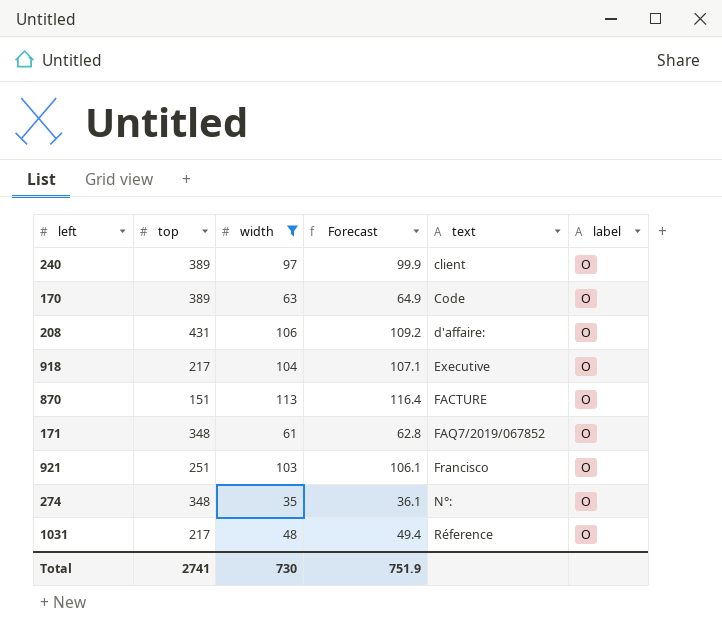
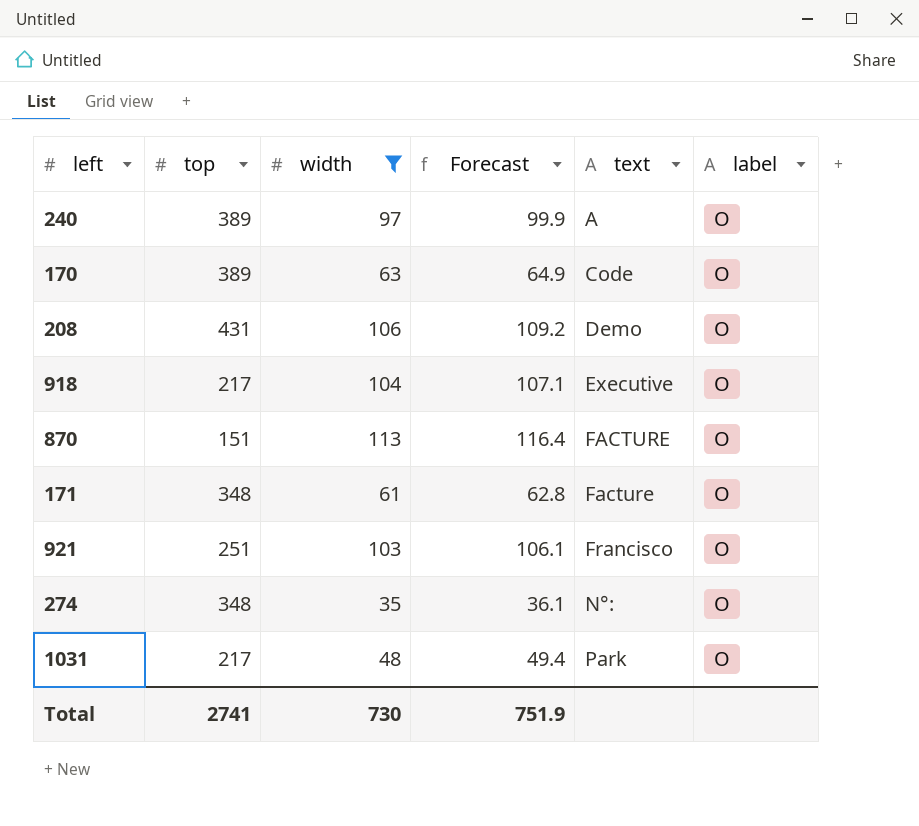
240 | text: client -> A
208 | text: d'affaire: -> Demo
171 | text: FAQ7/2019/067852 -> Facture
1031 | text: Réference -> Park

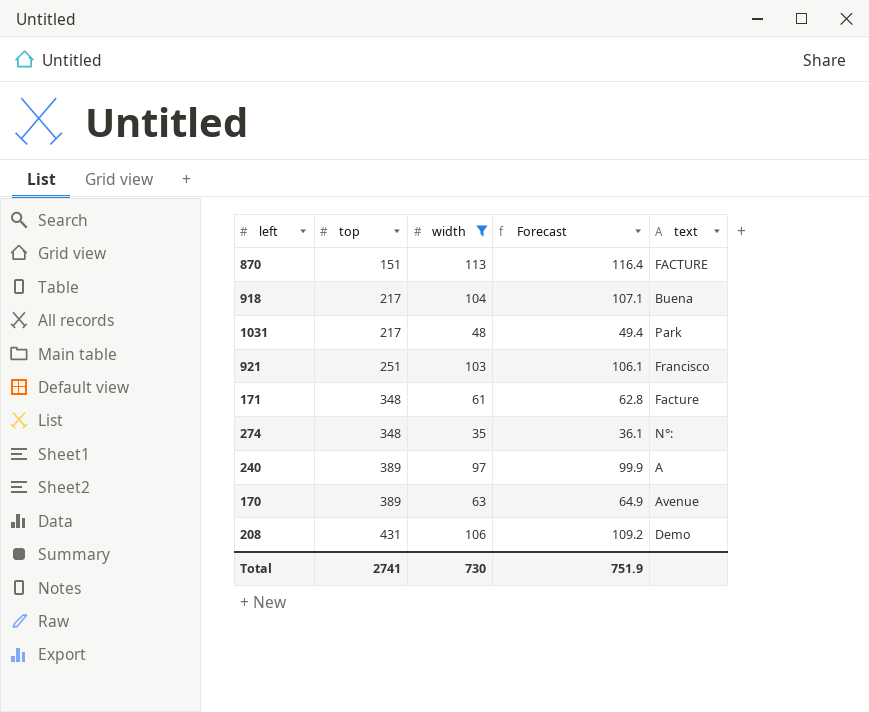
row order: text ascending -> top ascending
column label | position: 6 -> none
918 | text: Executive -> Buena
170 | text: Code -> Avenue

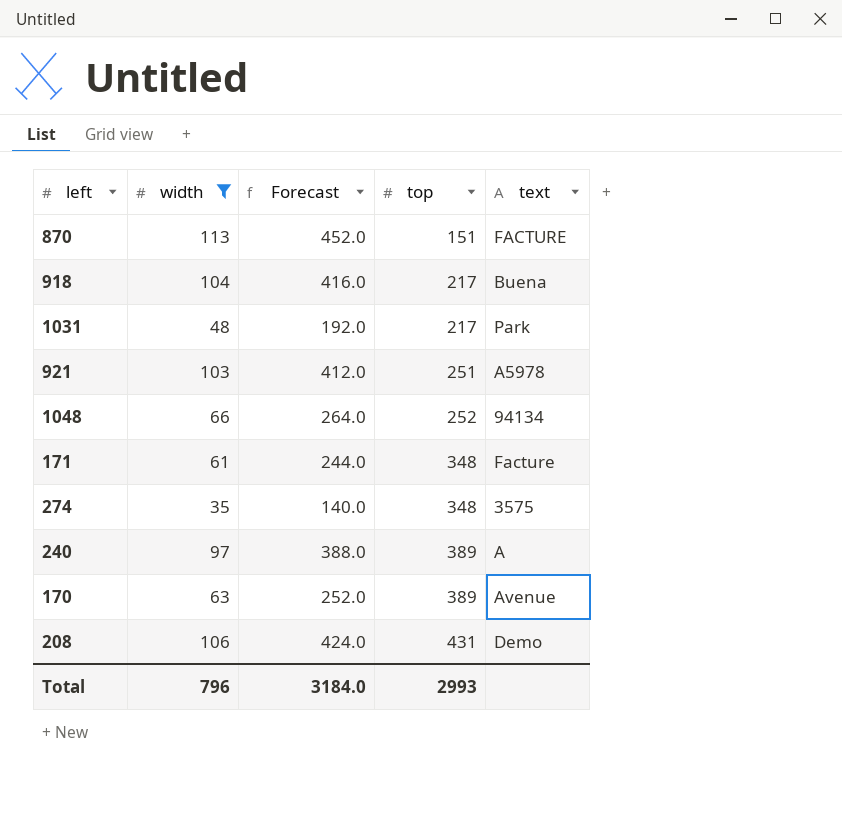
column Forecast | formula: [width] * 1.03 -> [width] * 4
column top | position: 2 -> 4
921 | text: Francisco -> A5978
row 1048: none -> 66 | 264.0 | 252 | 94134
274 | text: N°: -> 3575
Total | width: 730 -> 796
Total | Forecast: 751.9 -> 3184.0
Total | top: 2741 -> 2993

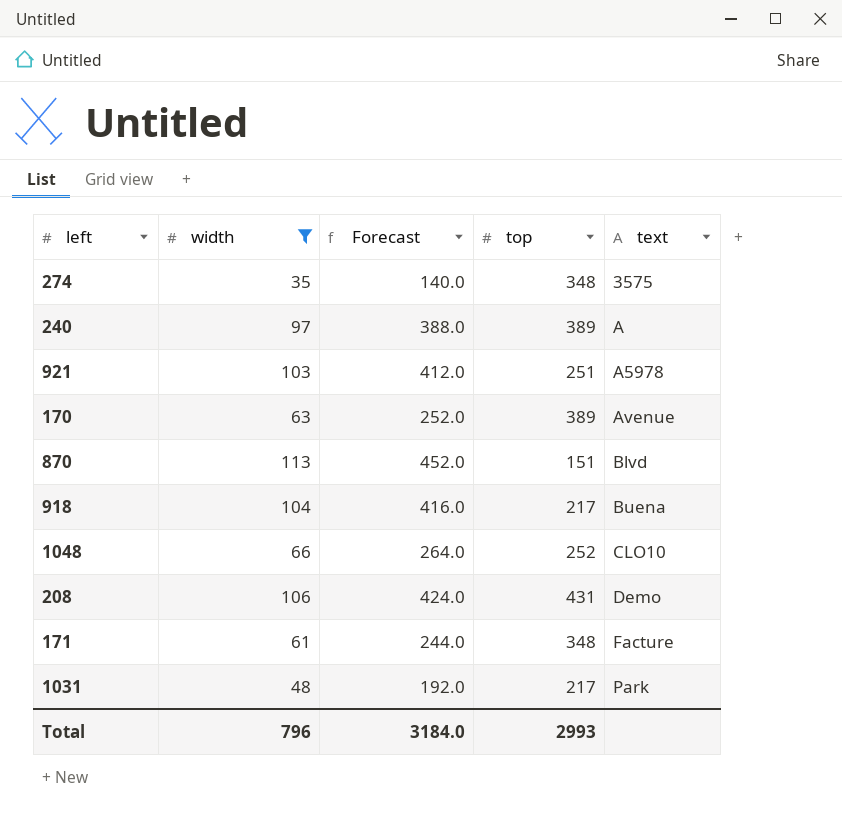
row order: top ascending -> text ascending
870 | text: FACTURE -> Blvd
1048 | text: 94134 -> CLO10

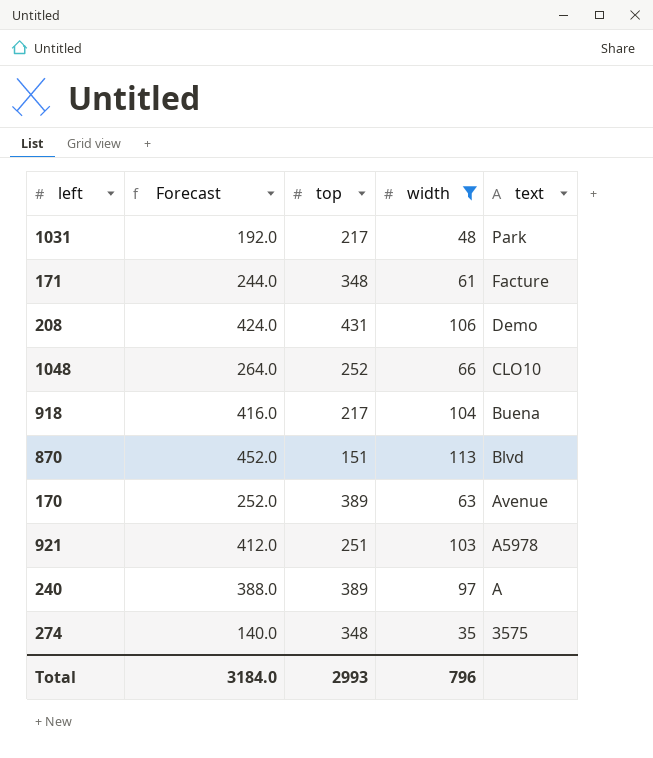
row order: text ascending -> text descending
column width | position: 2 -> 4

